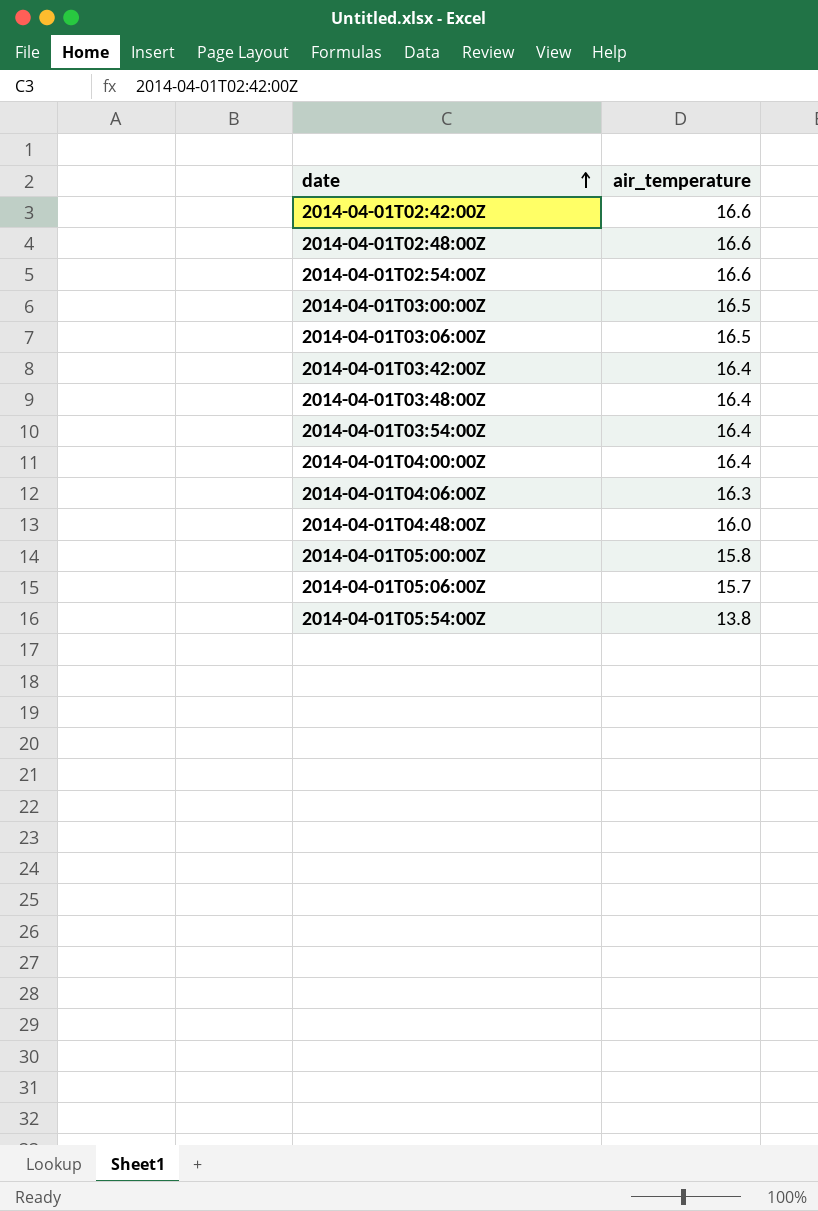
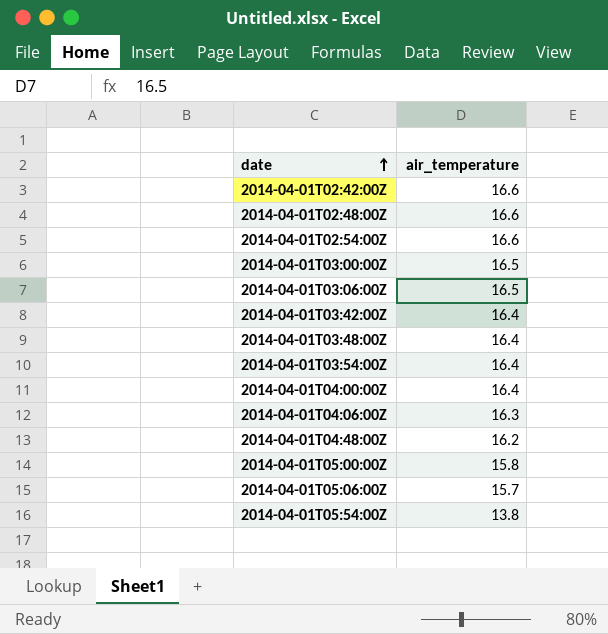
2014-04-01T04:48:00Z | air_temperature: 16.0 -> 16.2

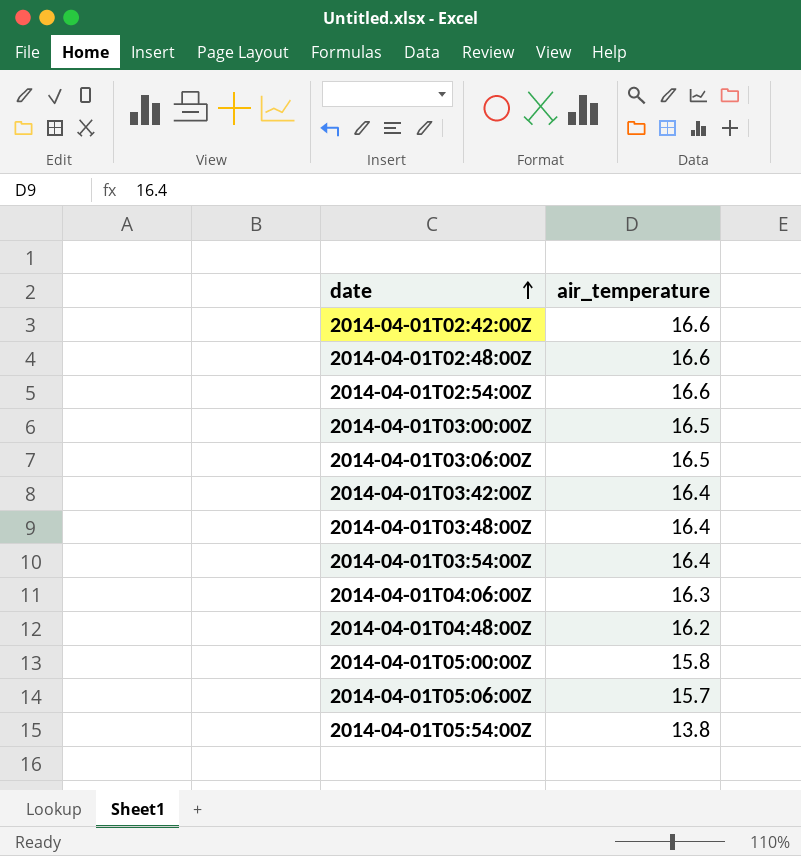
row 2014-04-01T04:00:00Z: 16.4 -> none

